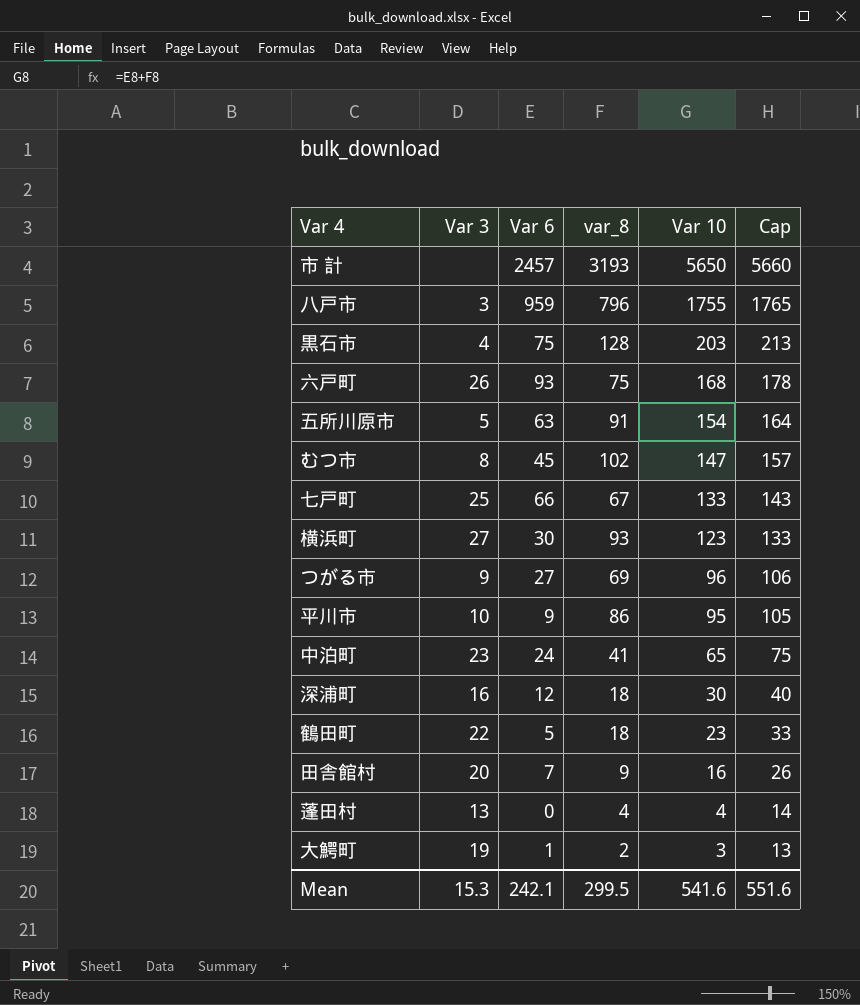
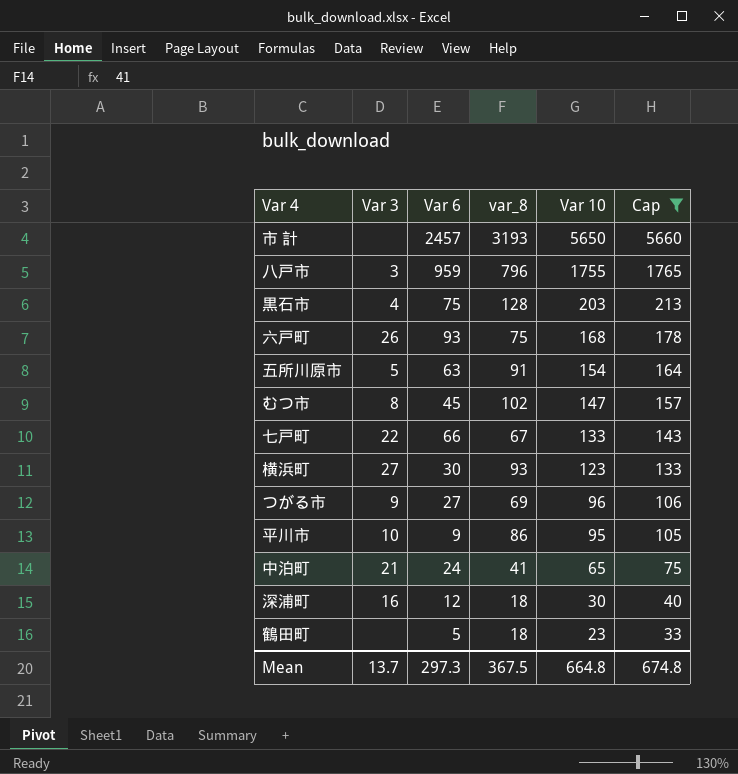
filter: none -> Cap >= 33
七戸町 | Var 3: 25 -> 22
中泊町 | Var 3: 23 -> 21
鶴田町 | Var 3: 22 -> none
Mean | Var 3: 15.3 -> 13.7
Mean | Var 6: 242.1 -> 297.3
Mean | var_8: 299.5 -> 367.5
Mean | Var 10: 541.6 -> 664.8
Mean | Cap: 551.6 -> 674.8

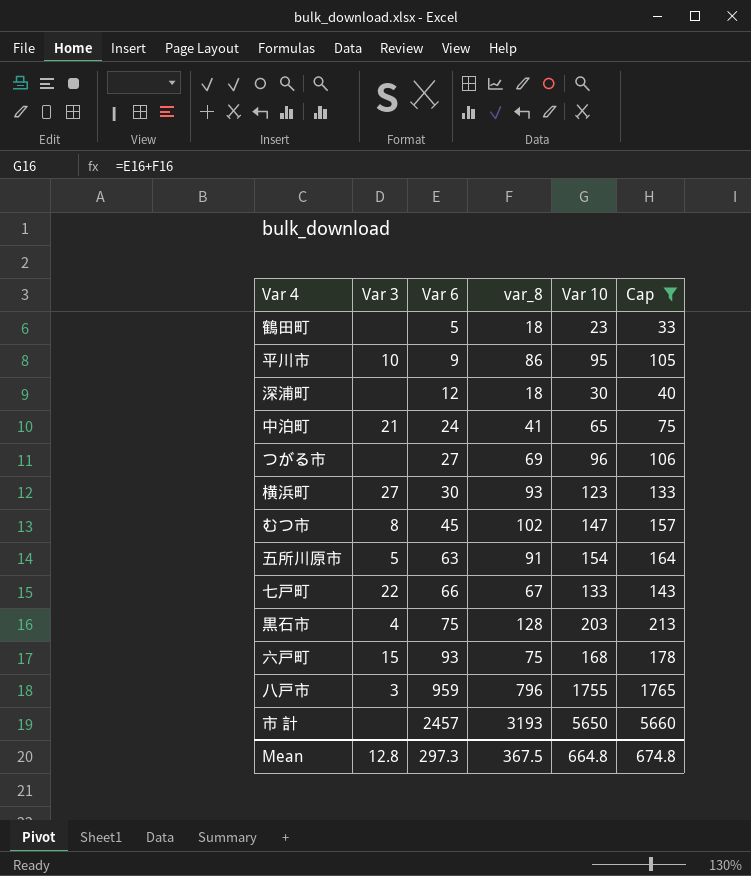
row order: Var 10 descending -> Var 6 ascending
深浦町 | Var 3: 16 -> none
つがる市 | Var 3: 9 -> none
六戸町 | Var 3: 26 -> 15
Mean | Var 3: 13.7 -> 12.8

